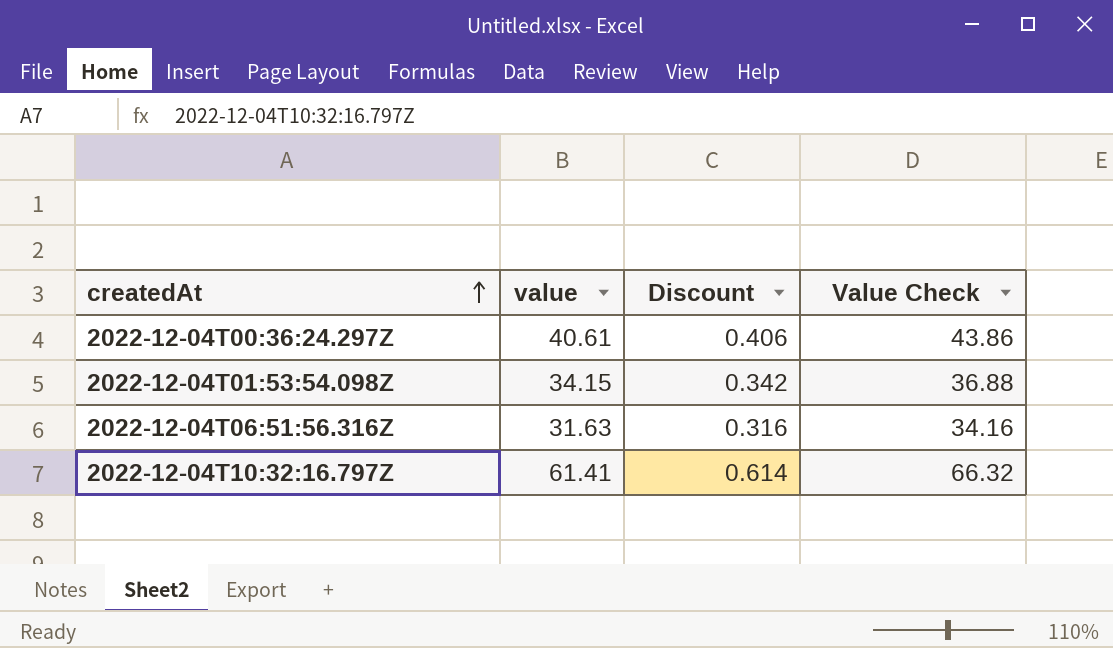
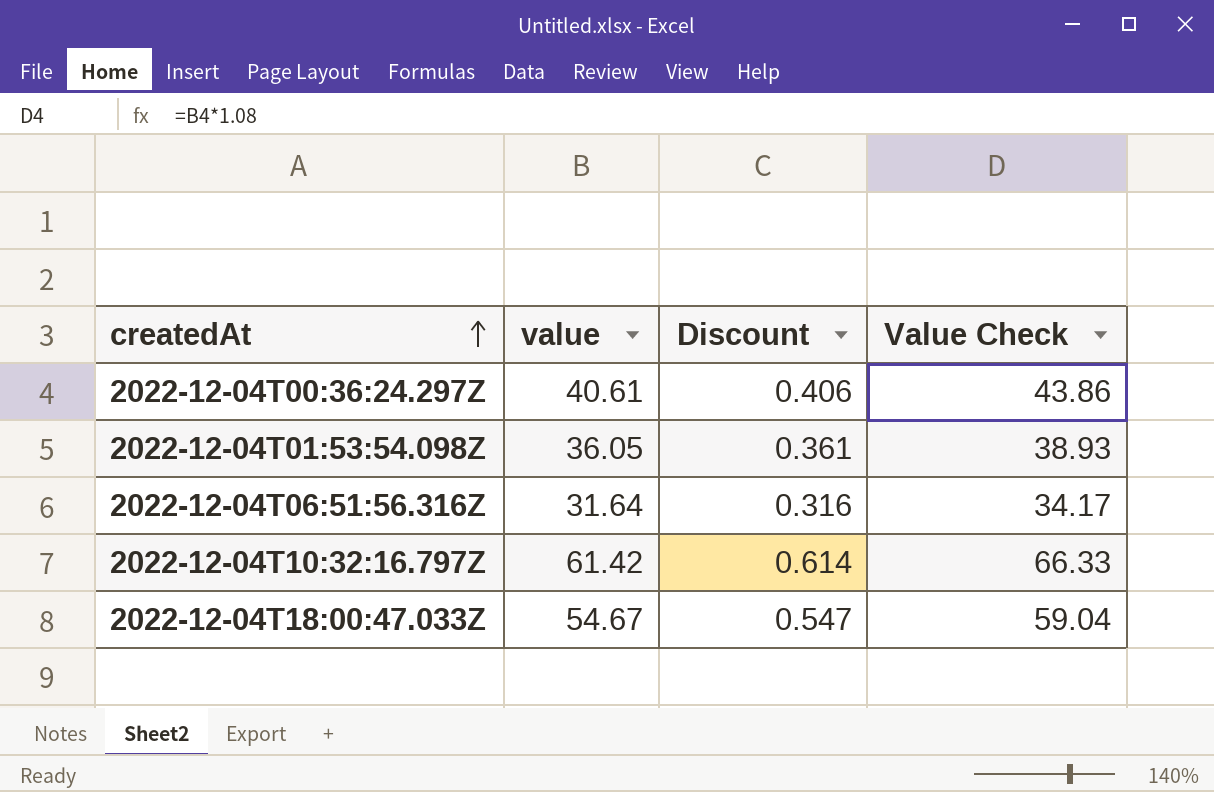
2022-12-04T01:53:54.098Z | value: 34.15 -> 36.05
2022-12-04T01:53:54.098Z | Discount: 0.342 -> 0.361
2022-12-04T01:53:54.098Z | Value Check: 36.88 -> 38.93
2022-12-04T06:51:56.316Z | value: 31.63 -> 31.64
2022-12-04T06:51:56.316Z | Value Check: 34.16 -> 34.17
2022-12-04T10:32:16.797Z | value: 61.41 -> 61.42
2022-12-04T10:32:16.797Z | Value Check: 66.32 -> 66.33
row 2022-12-04T18:00:47.033Z: none -> 54.67 | 0.547 | 59.04

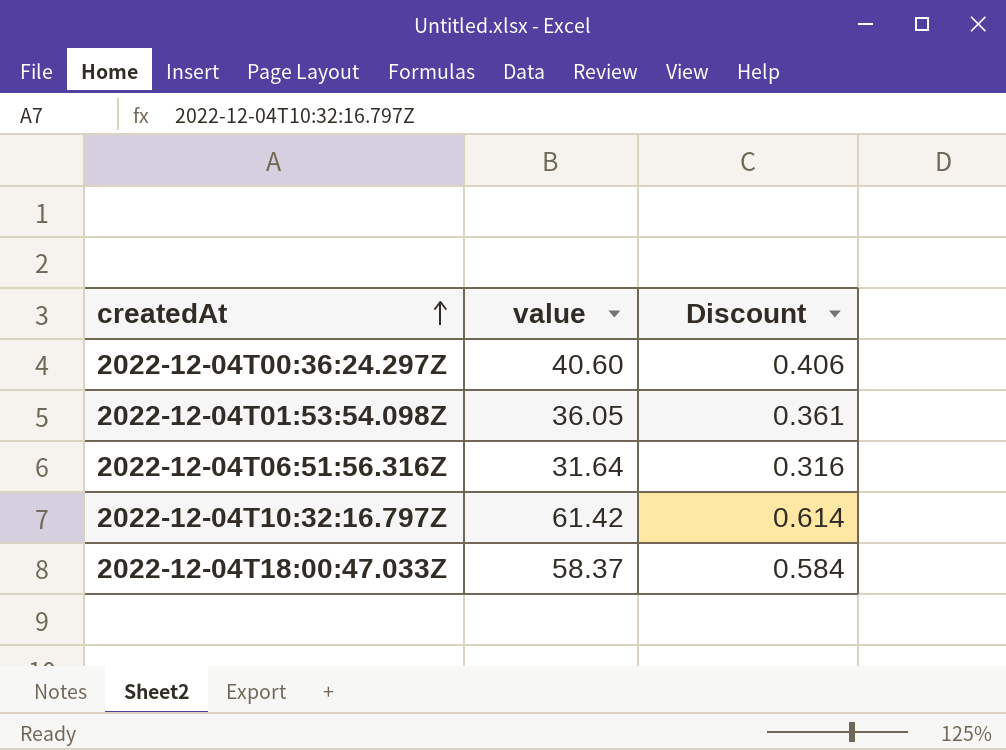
column Value Check | formula: [value] * 1.08 -> none
2022-12-04T00:36:24.297Z | value: 40.61 -> 40.60
2022-12-04T18:00:47.033Z | value: 54.67 -> 58.37
2022-12-04T18:00:47.033Z | Discount: 0.547 -> 0.584

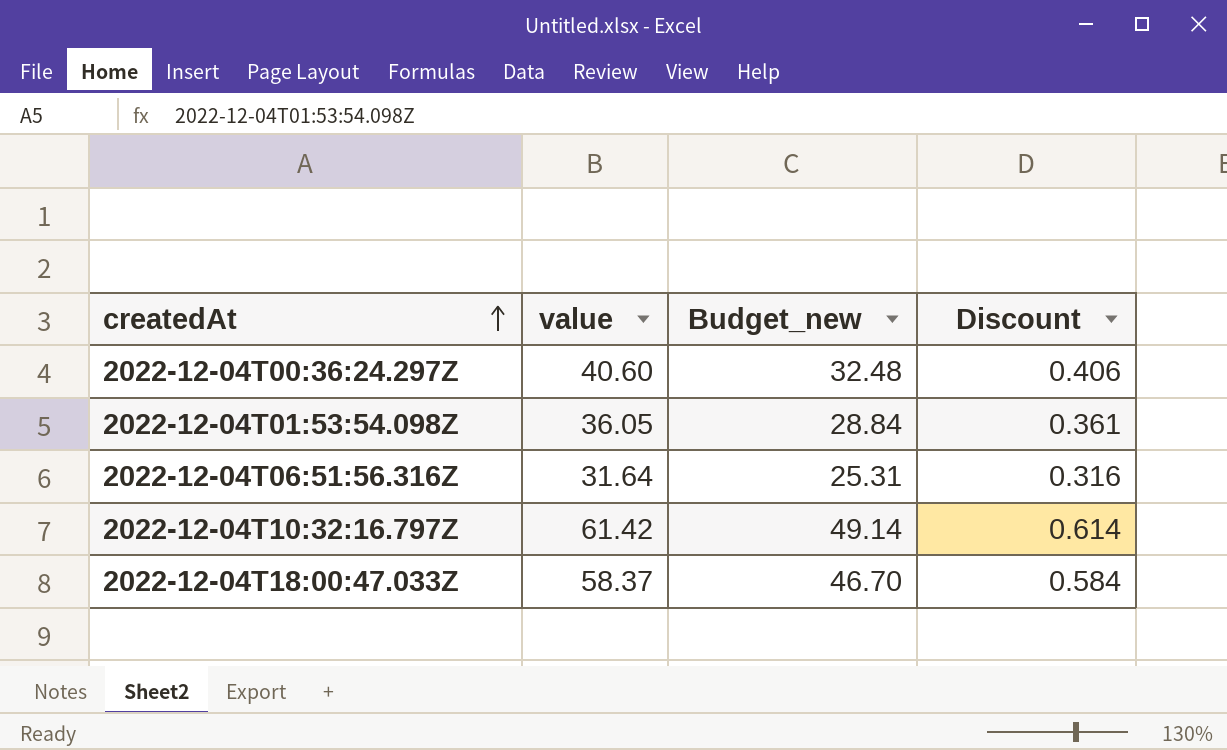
column Budget_new | formula: none -> [value] * 0.8

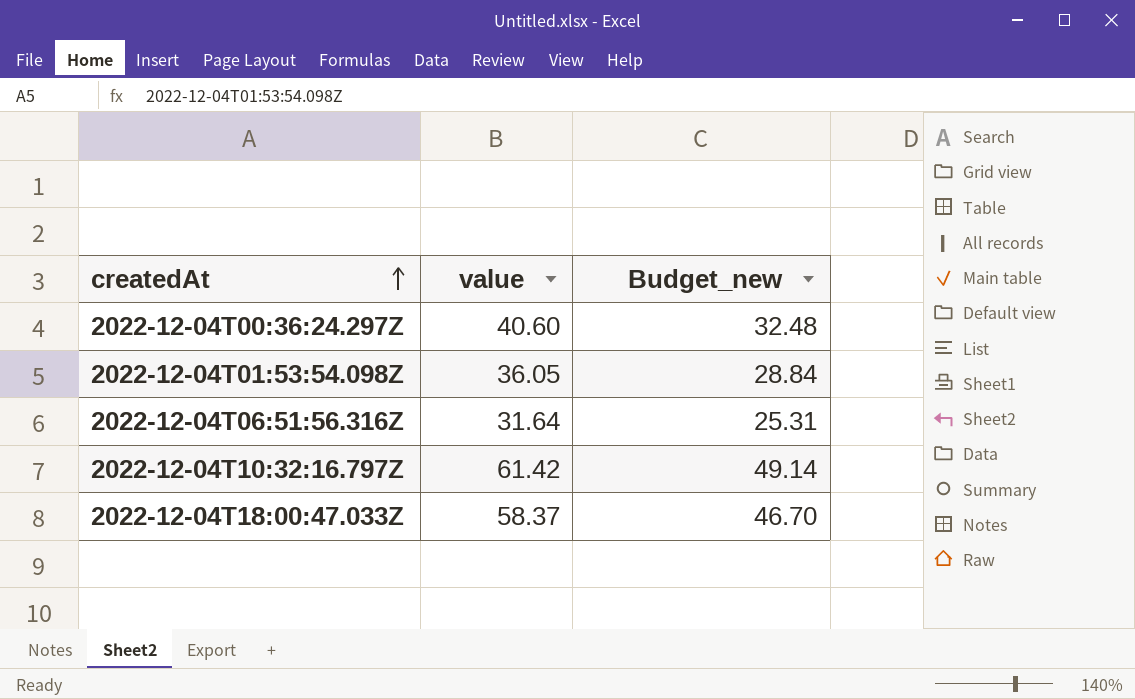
column Discount | formula: [value] * 0.01 -> none

